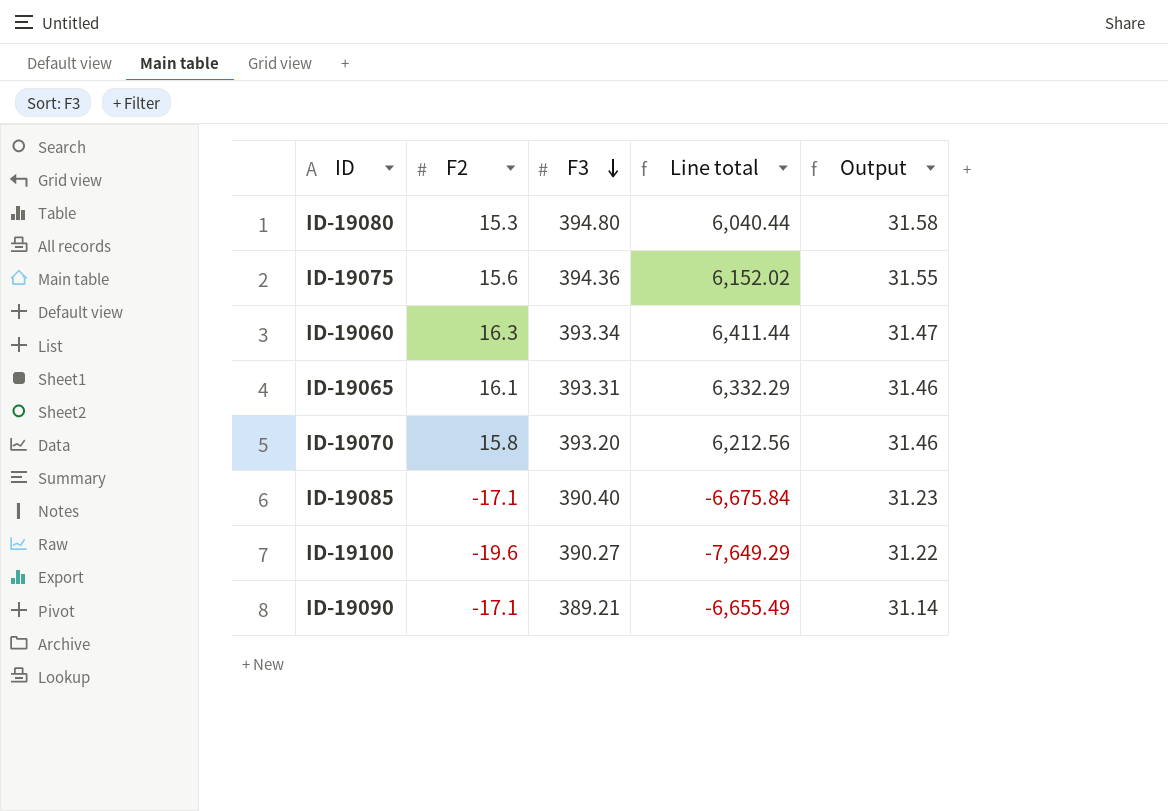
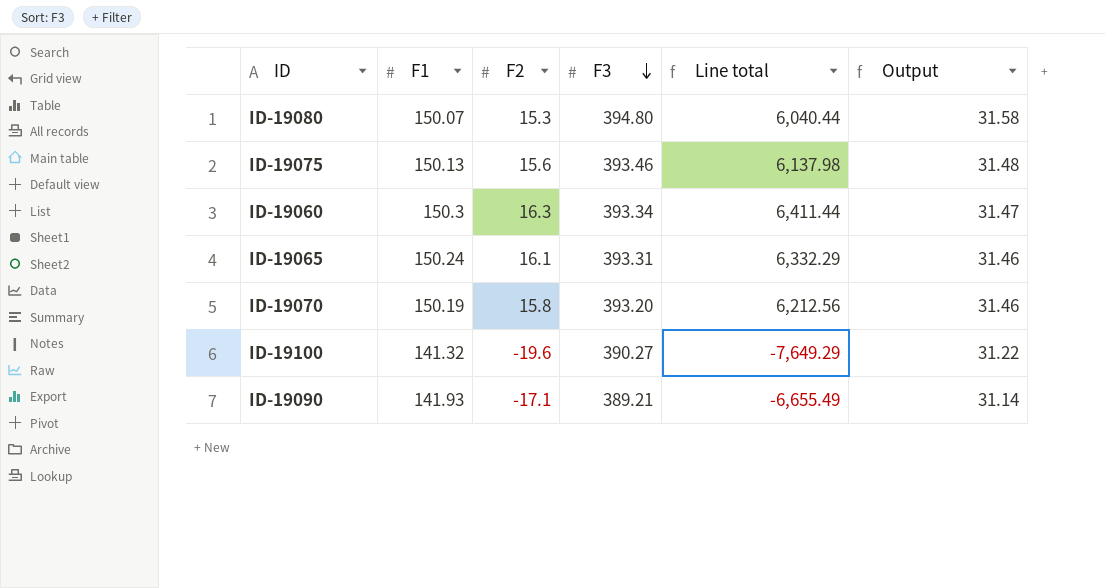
column F1 | position: none -> 2
row ID-19085: -17.1 | 390.40 | -6,675.84 | 31.23 -> none
ID-19075 | F3: 394.36 -> 393.46
ID-19075 | Line total: 6,152.02 -> 6,137.98
ID-19075 | Output: 31.55 -> 31.48

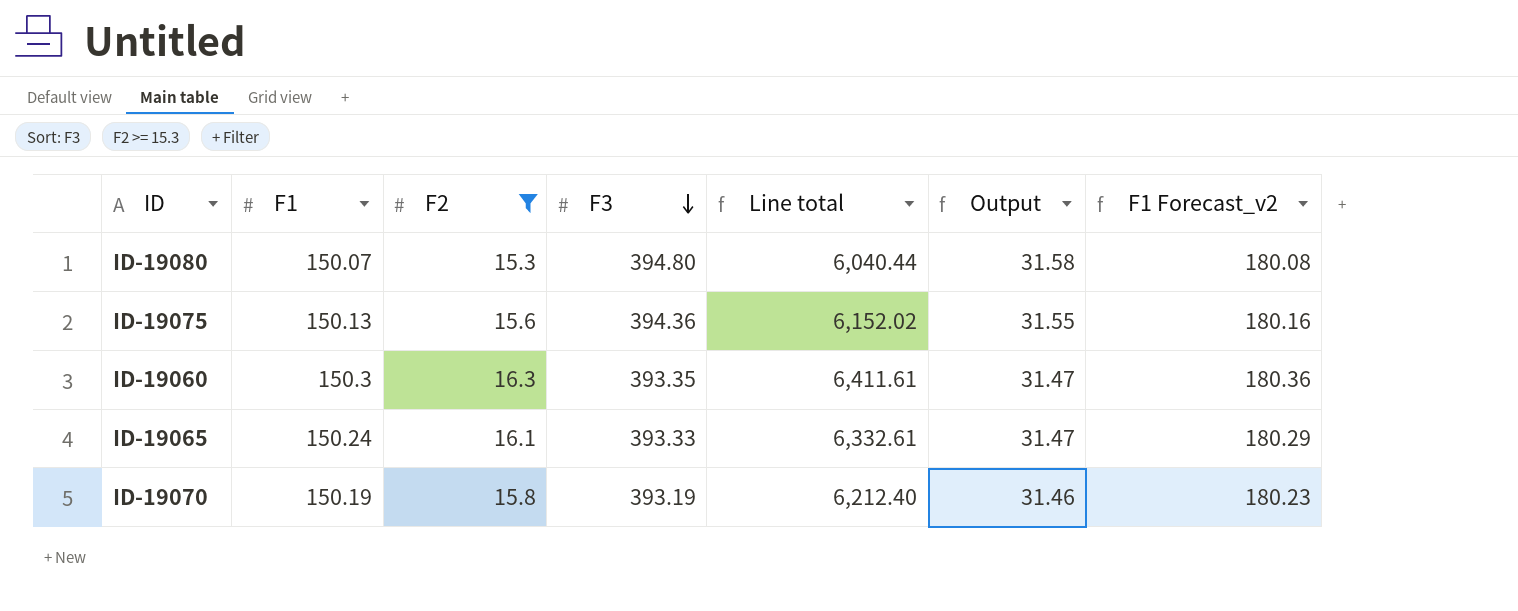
filter: none -> F2 >= 15.3
column F1 Forecast_v2 | formula: none -> [F1] * 1.2
ID-19075 | F3: 393.46 -> 394.36
ID-19075 | Line total: 6,137.98 -> 6,152.02
ID-19075 | Output: 31.48 -> 31.55
ID-19060 | F3: 393.34 -> 393.35
ID-19060 | Line total: 6,411.44 -> 6,411.61
ID-19065 | F3: 393.31 -> 393.33
ID-19065 | Line total: 6,332.29 -> 6,332.61
ID-19065 | Output: 31.46 -> 31.47
ID-19070 | F3: 393.20 -> 393.19
ID-19070 | Line total: 6,212.56 -> 6,212.40

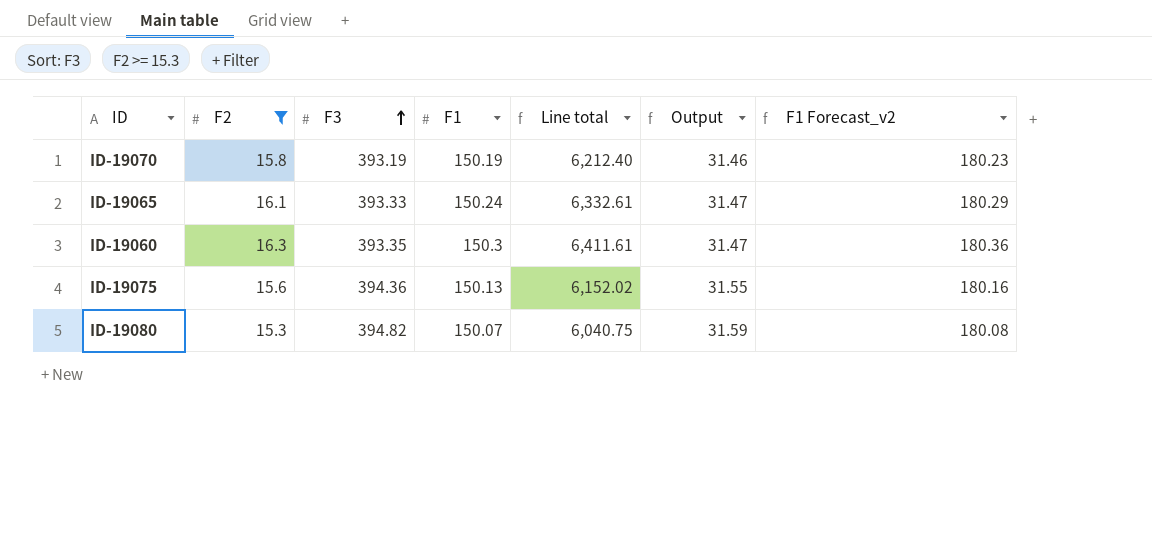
row order: F3 descending -> F3 ascending
column F1 | position: 2 -> 4
ID-19080 | F3: 394.80 -> 394.82
ID-19080 | Line total: 6,040.44 -> 6,040.75
ID-19080 | Output: 31.58 -> 31.59

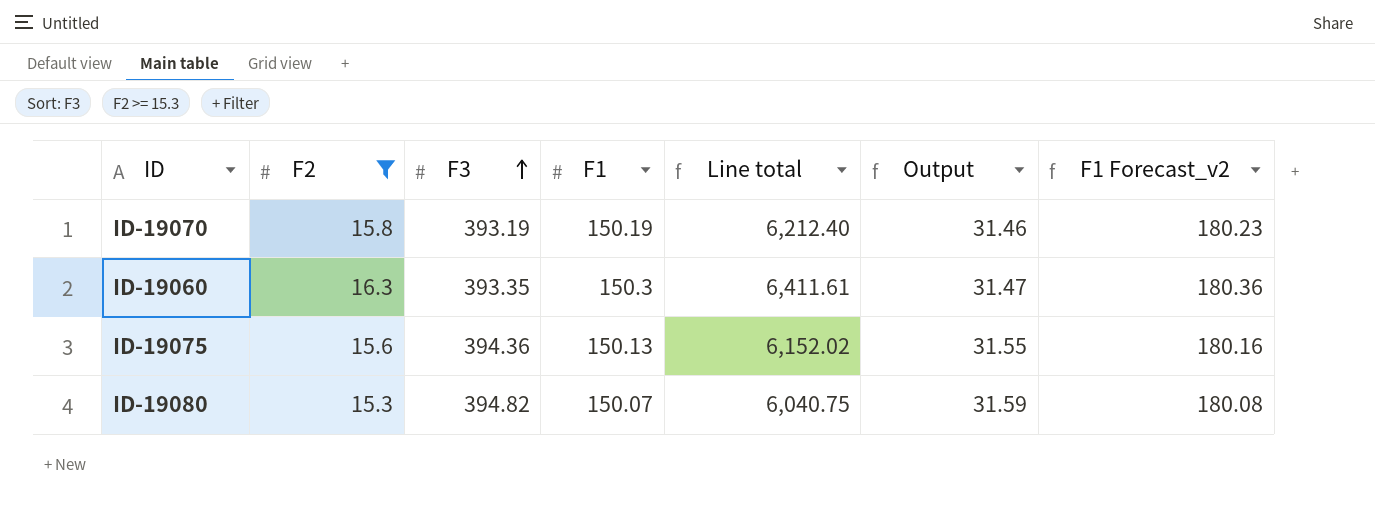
row ID-19065: 16.1 | 393.33 | 150.24 | 6,332.61 | 31.47 | 180.29 -> none

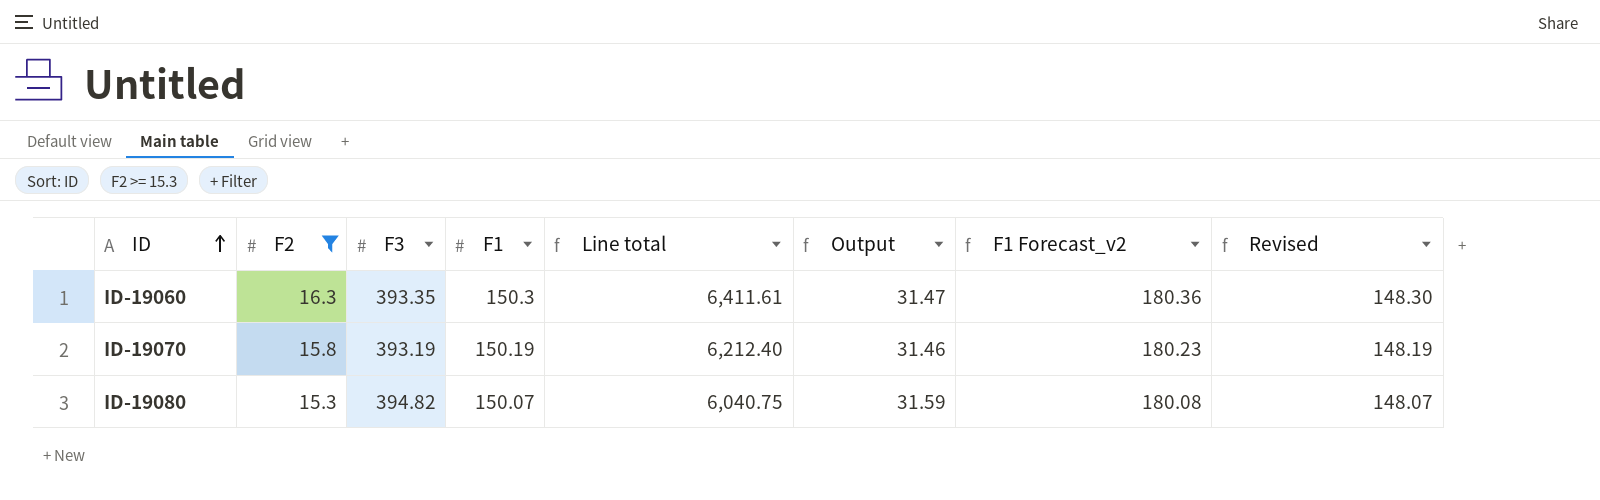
row order: F3 ascending -> ID ascending
column Revised | formula: none -> [F1] - 2
row ID-19075: 15.6 | 394.36 | 150.13 | 6,152.02 | 31.55 | 180.16 -> none

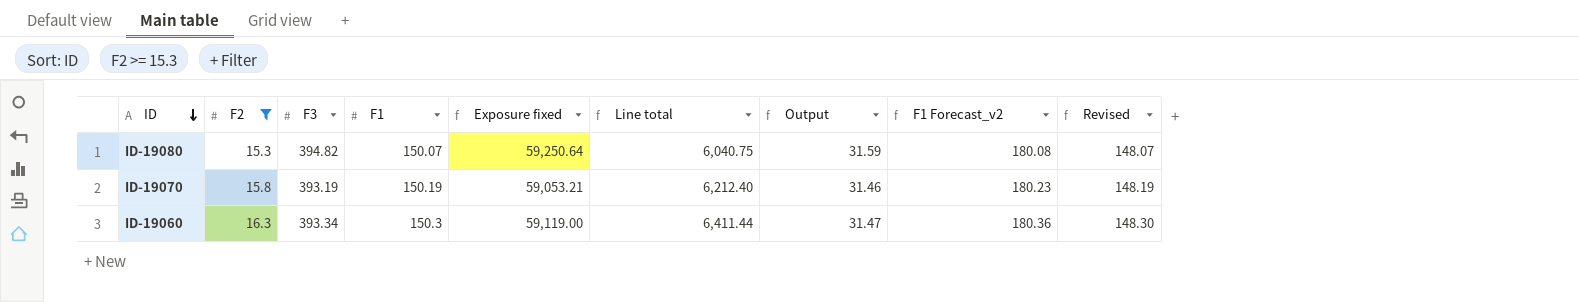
row order: ID ascending -> ID descending
column Exposure fixed | formula: none -> [F3] * [F1]
ID-19060 | F3: 393.35 -> 393.34
ID-19060 | Line total: 6,411.61 -> 6,411.44

